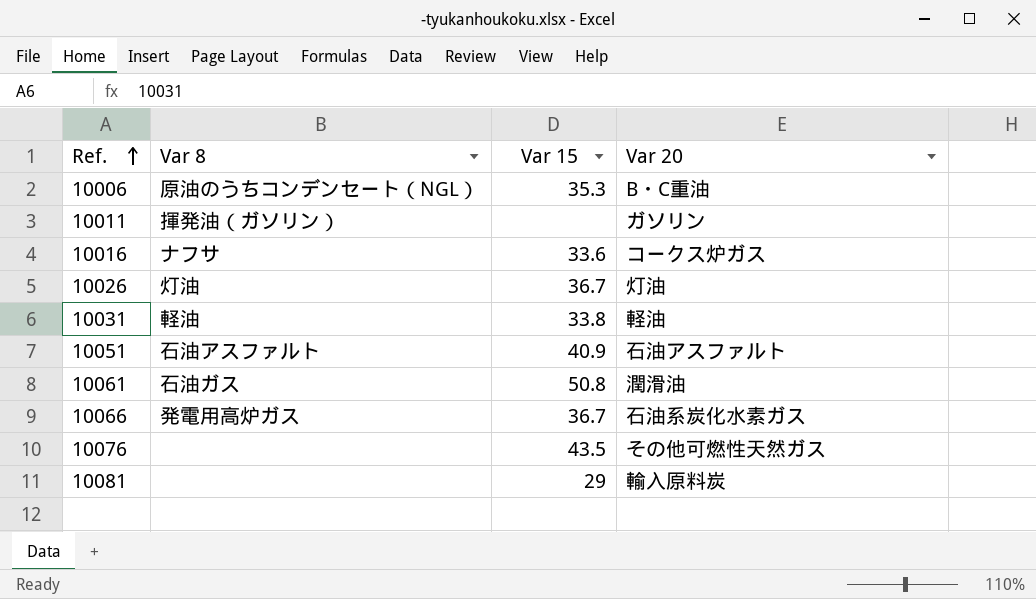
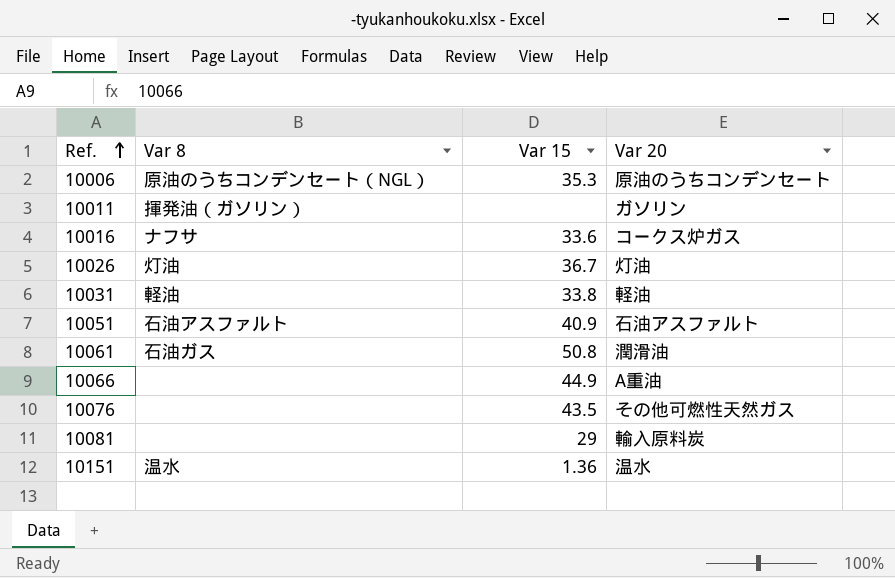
10006 | Var 20: B・C重油 -> 原油のうちコンデンセート
10066 | Var 8: 発電用高炉ガス -> none
10066 | Var 15: 36.7 -> 44.9
10066 | Var 20: 石油系炭化水素ガス -> A重油
row 10151: none -> 温水 | 1.36 | 温水

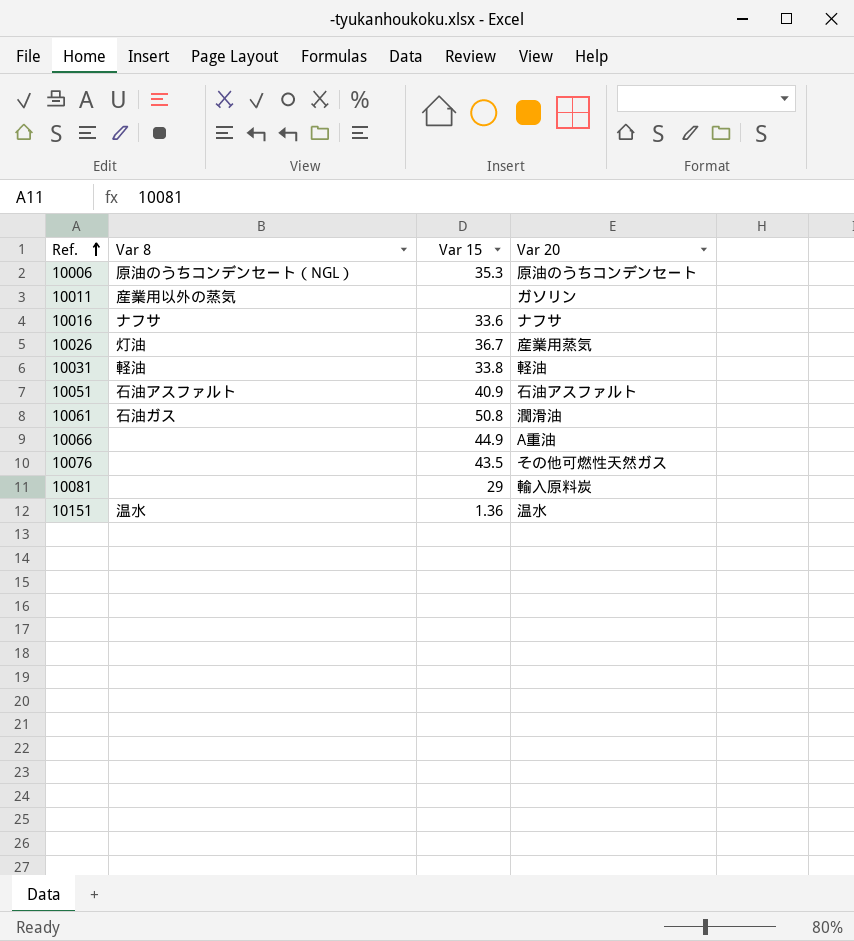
10011 | Var 8: 揮発油（ガソリン） -> 産業用以外の蒸気
10016 | Var 20: コークス炉ガス -> ナフサ
10026 | Var 20: 灯油 -> 産業用蒸気

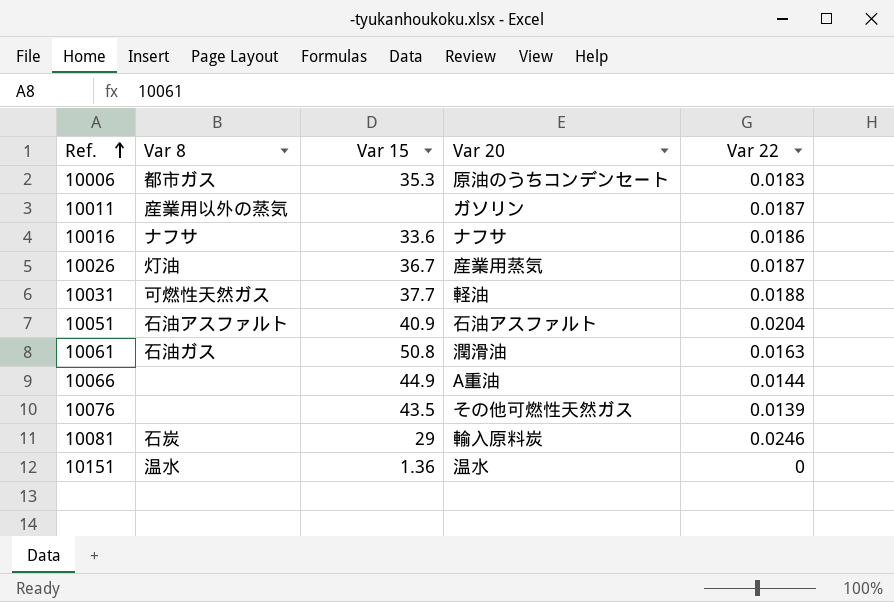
column Var 22 | position: none -> 5
10006 | Var 8: 原油のうちコンデンセート（NGL） -> 都市ガス
10031 | Var 8: 軽油 -> 可燃性天然ガス
10031 | Var 15: 33.8 -> 37.7
10081 | Var 8: none -> 石炭

